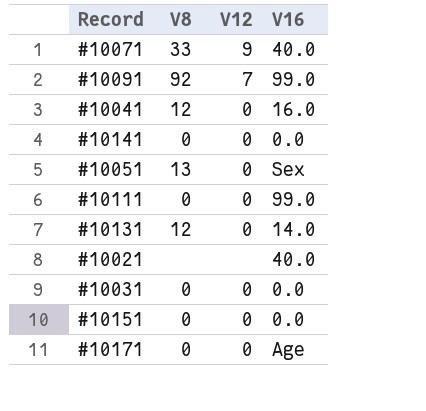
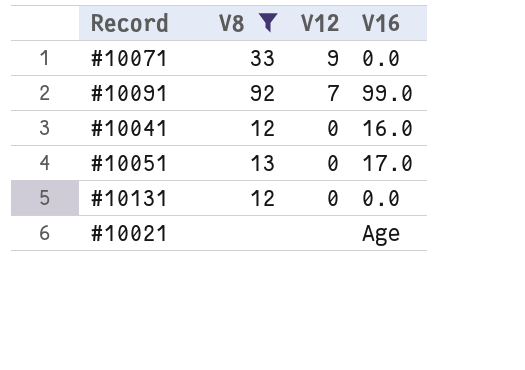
filter: none -> V8 != 0
#10071 | V16: 40.0 -> 0.0
#10051 | V16: Sex -> 17.0
#10131 | V16: 14.0 -> 0.0
#10021 | V16: 40.0 -> Age

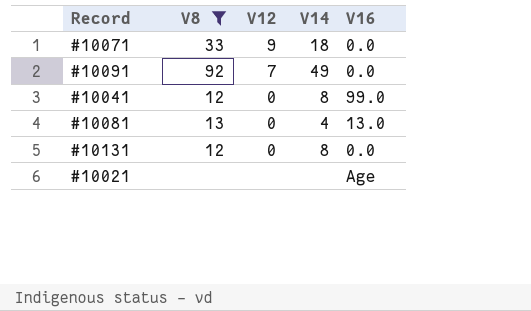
column V14 | position: none -> 4
row #10051: 13 | 0 | 17.0 -> none
#10091 | V16: 99.0 -> 0.0
#10041 | V16: 16.0 -> 99.0
row #10081: none -> 13 | 0 | 4 | 13.0

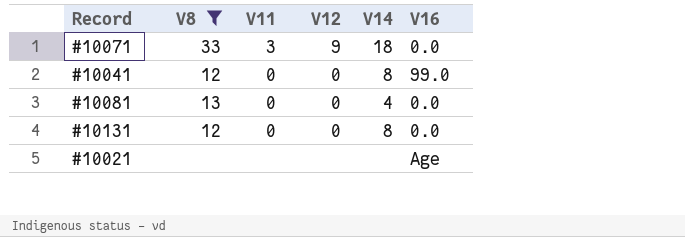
column V11 | position: none -> 3
row #10091: 92 | 7 | 49 | 0.0 -> none
#10081 | V16: 13.0 -> 0.0

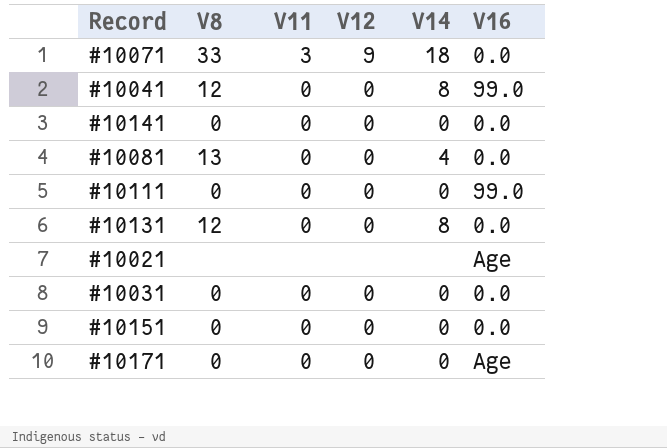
filter: V8 != 0 -> none

